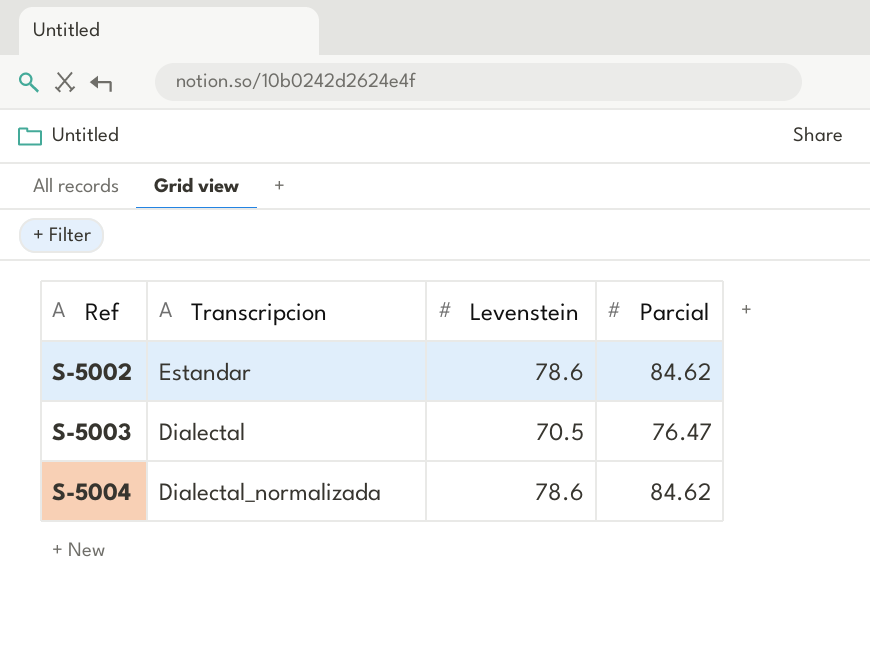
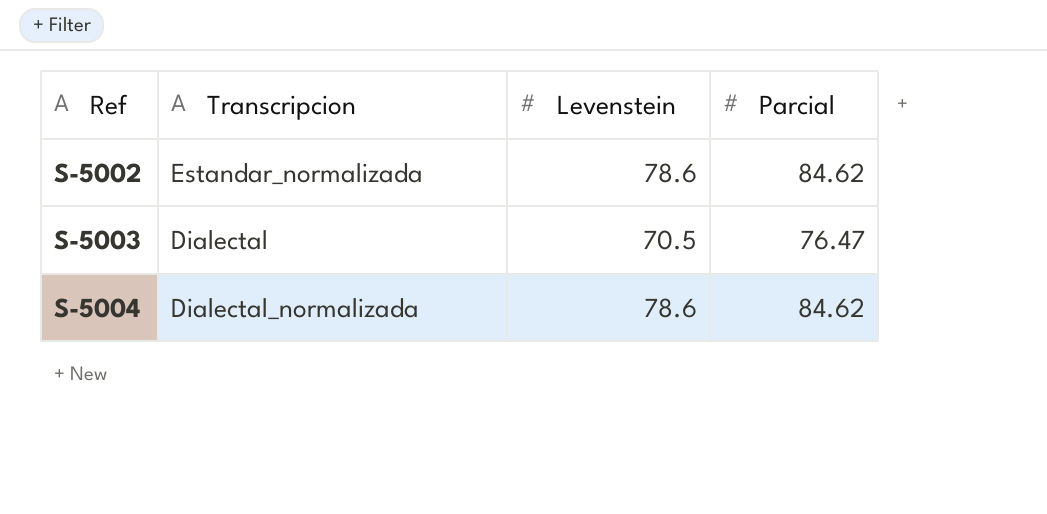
S-5002 | Transcripcion: Estandar -> Estandar_normalizada

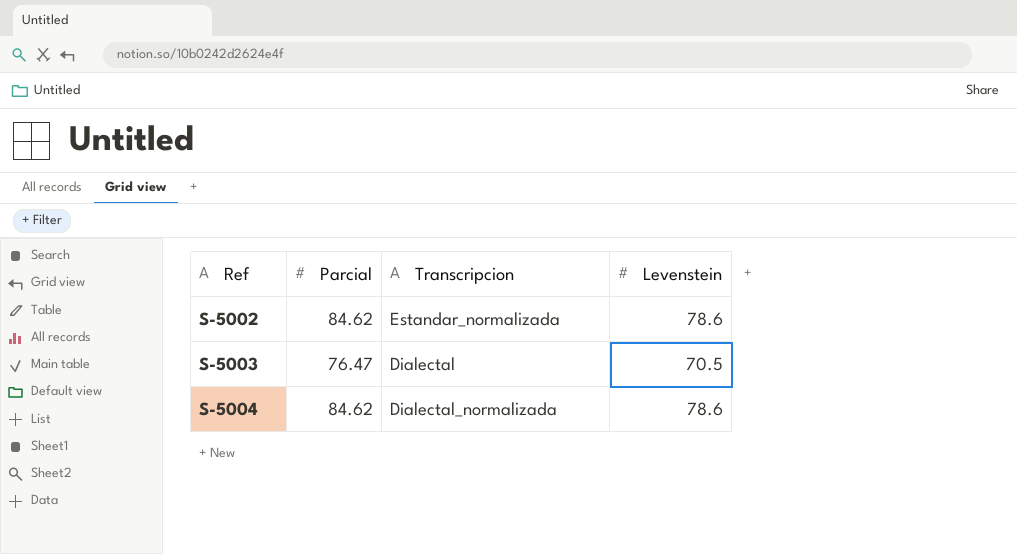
column Parcial | position: 4 -> 2

